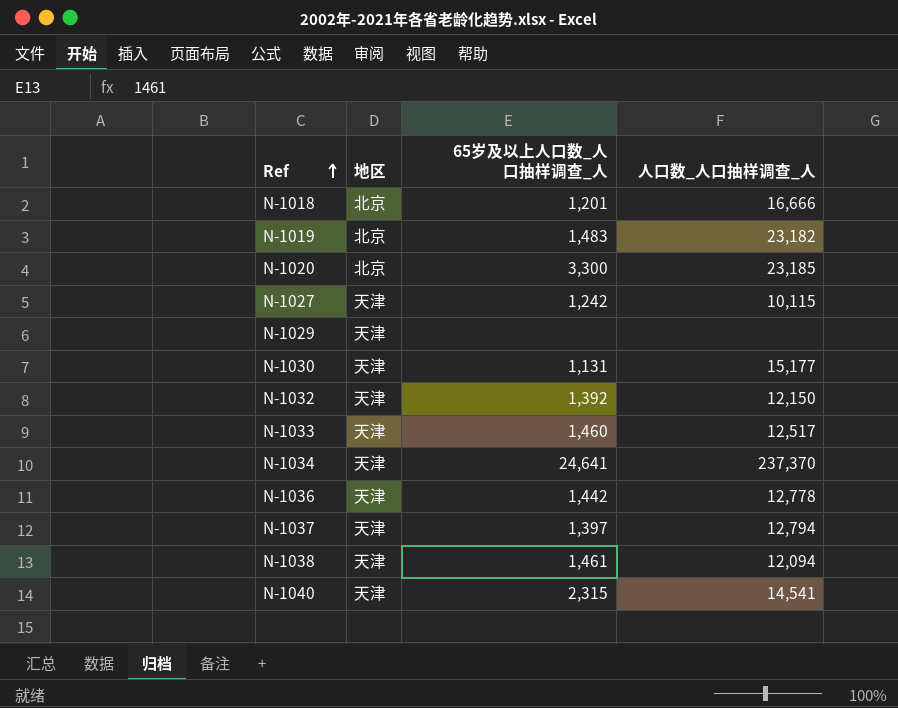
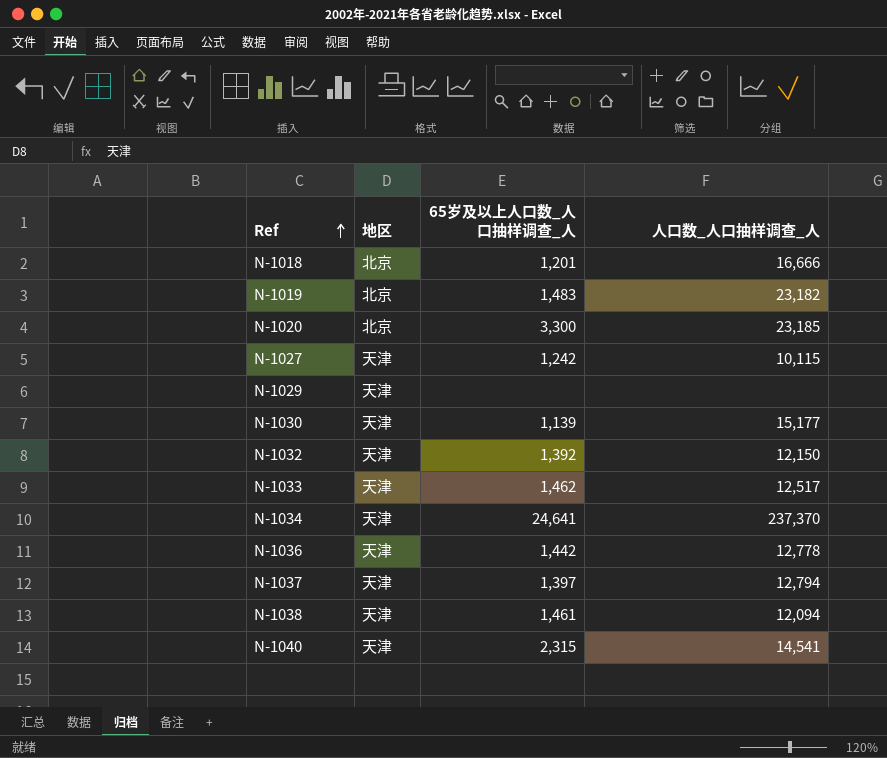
N-1030 | 65岁及以上人口数_人口抽样调查_人: 1,131 -> 1,139
N-1033 | 65岁及以上人口数_人口抽样调查_人: 1,460 -> 1,462

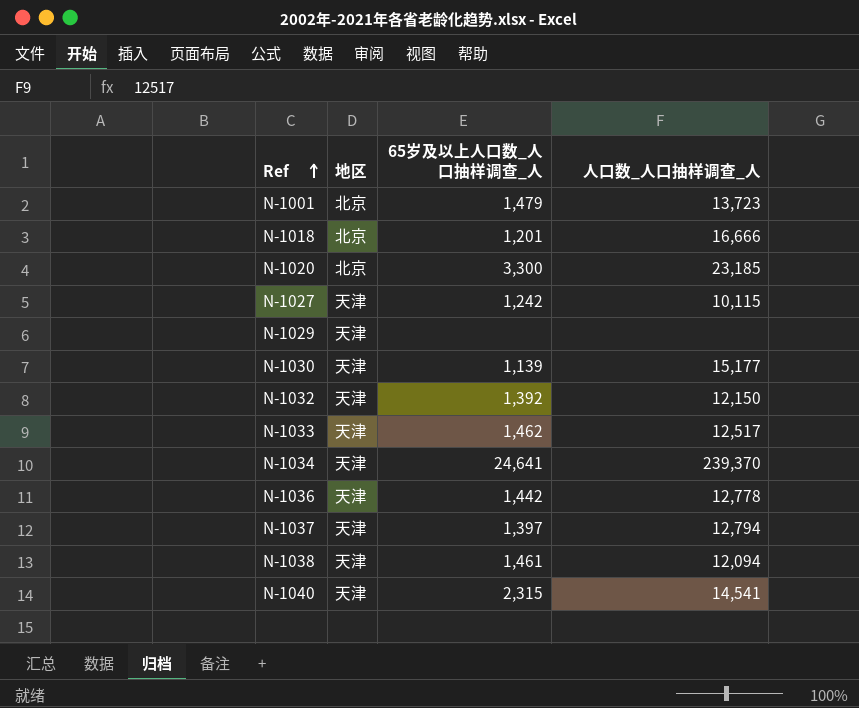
row N-1019: 北京 | 1,483 | 23,182 -> none
row N-1001: none -> 北京 | 1,479 | 13,723
N-1034 | 人口数_人口抽样调查_人: 237,370 -> 239,370

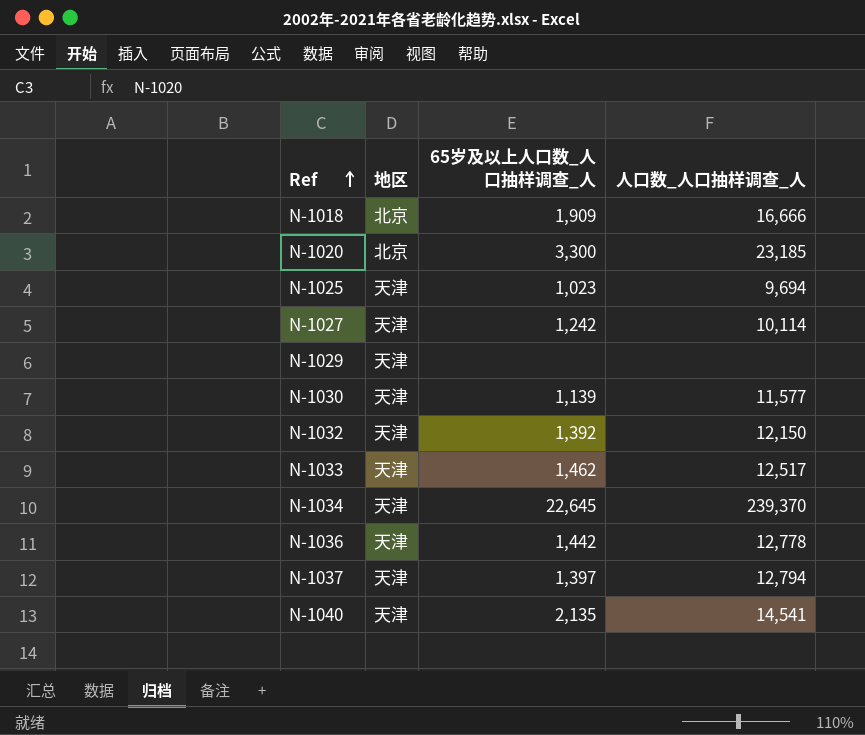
row N-1001: 北京 | 1,479 | 13,723 -> none
row N-1038: 天津 | 1,461 | 12,094 -> none
N-1018 | 65岁及以上人口数_人口抽样调查_人: 1,201 -> 1,909
row N-1025: none -> 天津 | 1,023 | 9,694
N-1027 | 人口数_人口抽样调查_人: 10,115 -> 10,114
N-1030 | 人口数_人口抽样调查_人: 15,177 -> 11,577
N-1034 | 65岁及以上人口数_人口抽样调查_人: 24,641 -> 22,645
N-1040 | 65岁及以上人口数_人口抽样调查_人: 2,315 -> 2,135

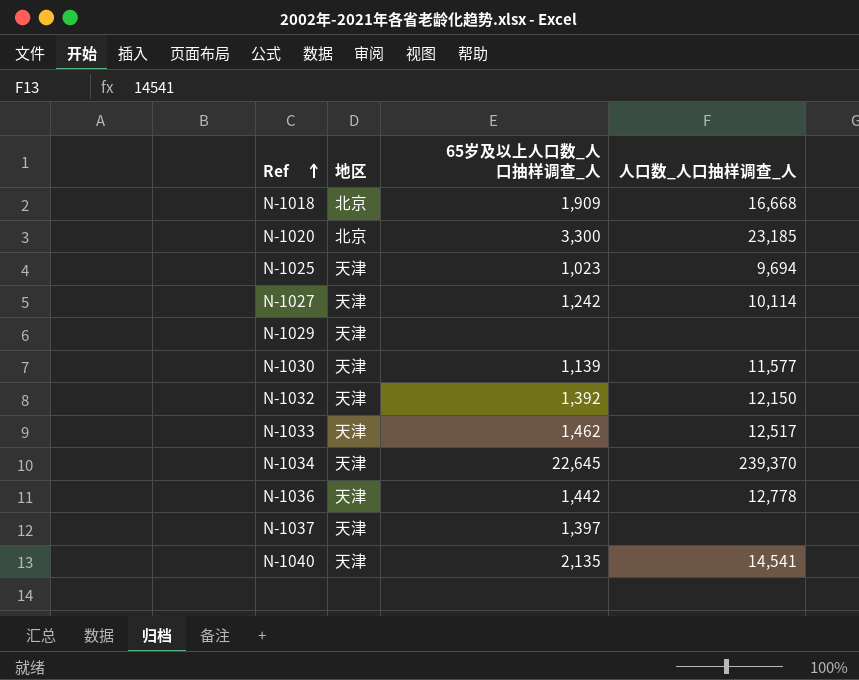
N-1018 | 人口数_人口抽样调查_人: 16,666 -> 16,668
N-1037 | 人口数_人口抽样调查_人: 12,794 -> none

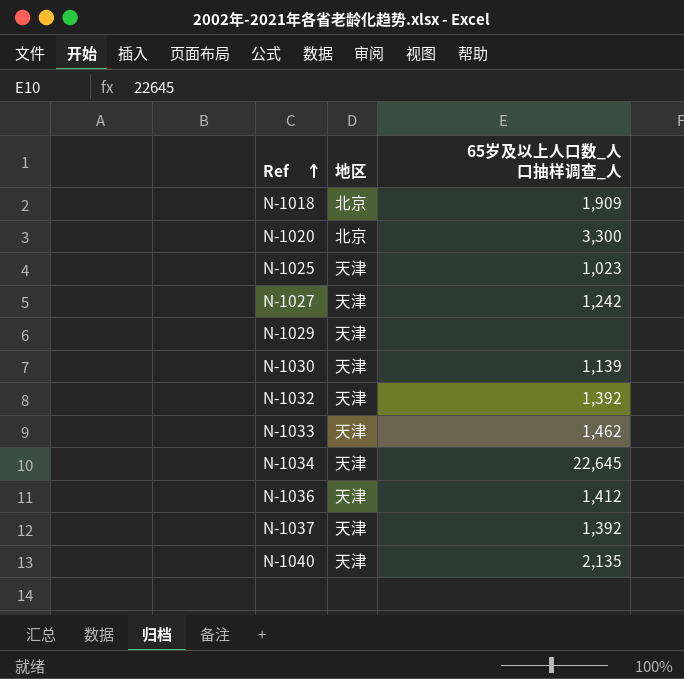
column 人口数_人口抽样调查_人 | position: 4 -> none
N-1036 | 65岁及以上人口数_人口抽样调查_人: 1,442 -> 1,412
N-1037 | 65岁及以上人口数_人口抽样调查_人: 1,397 -> 1,392

